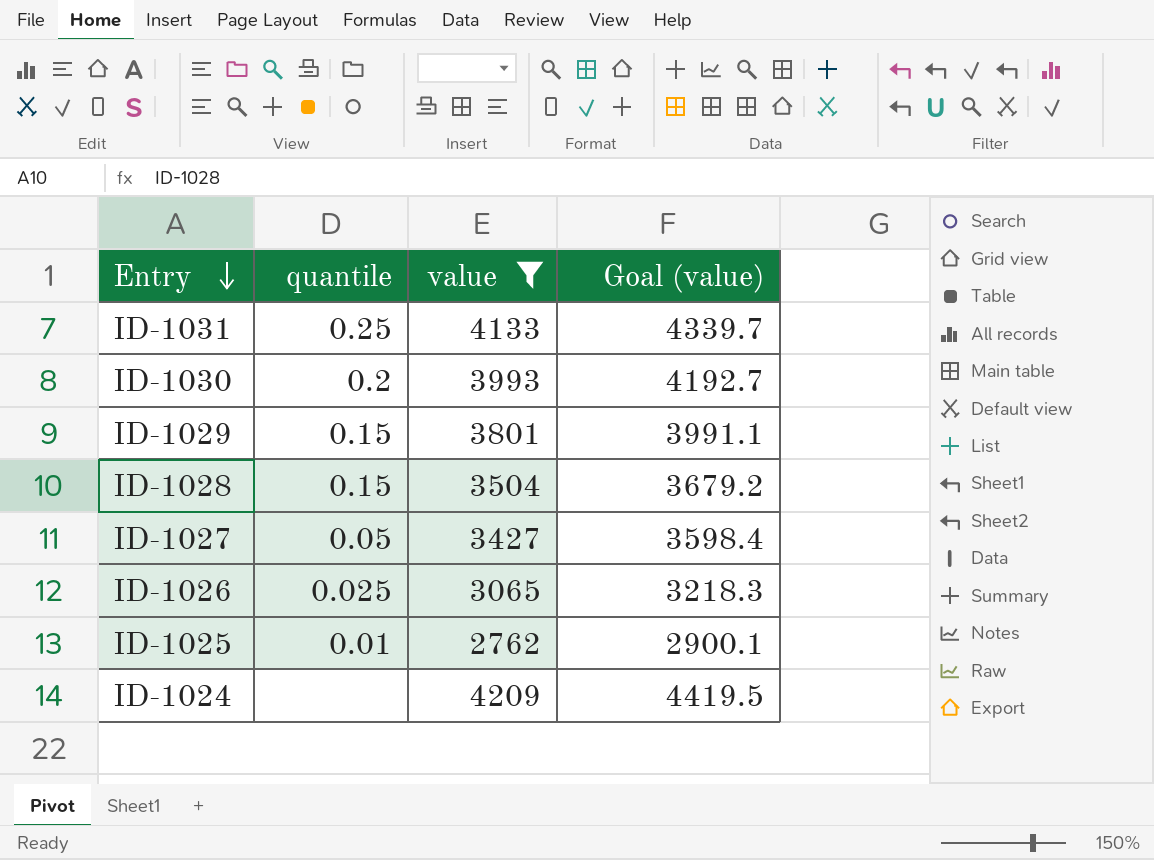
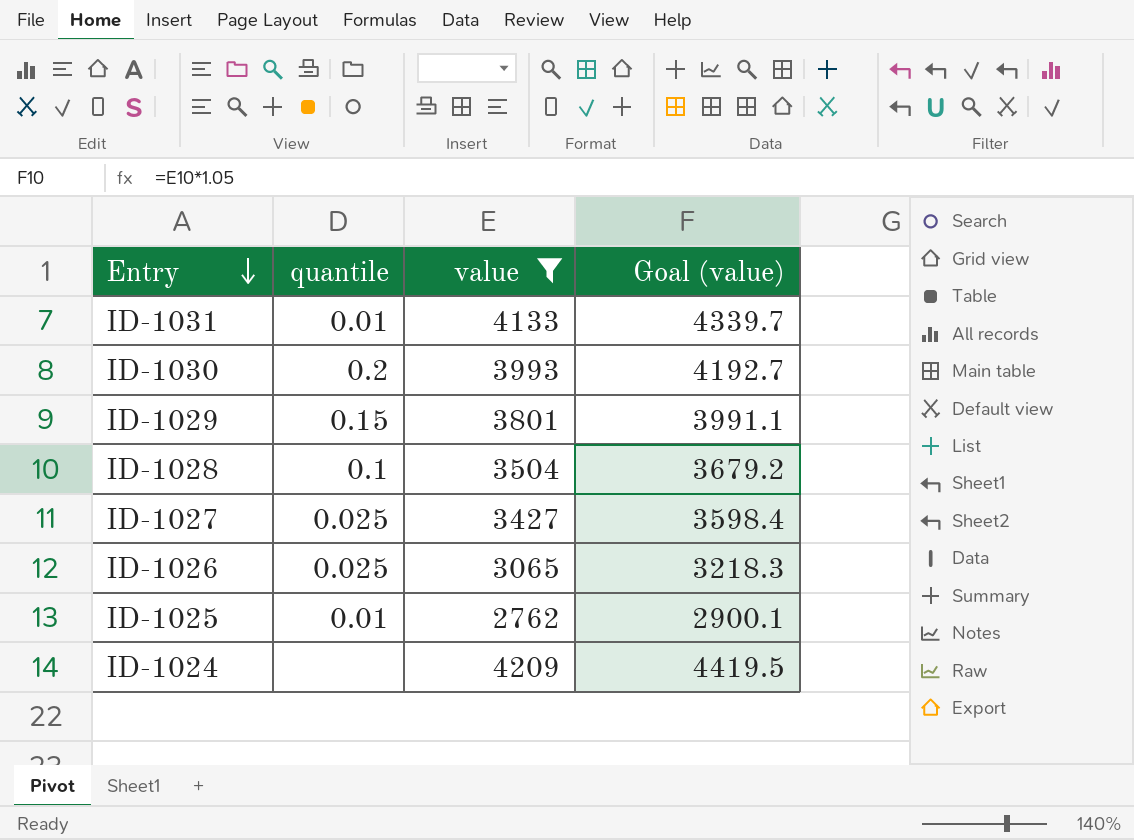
ID-1031 | quantile: 0.25 -> 0.01
ID-1028 | quantile: 0.15 -> 0.1
ID-1027 | quantile: 0.05 -> 0.025

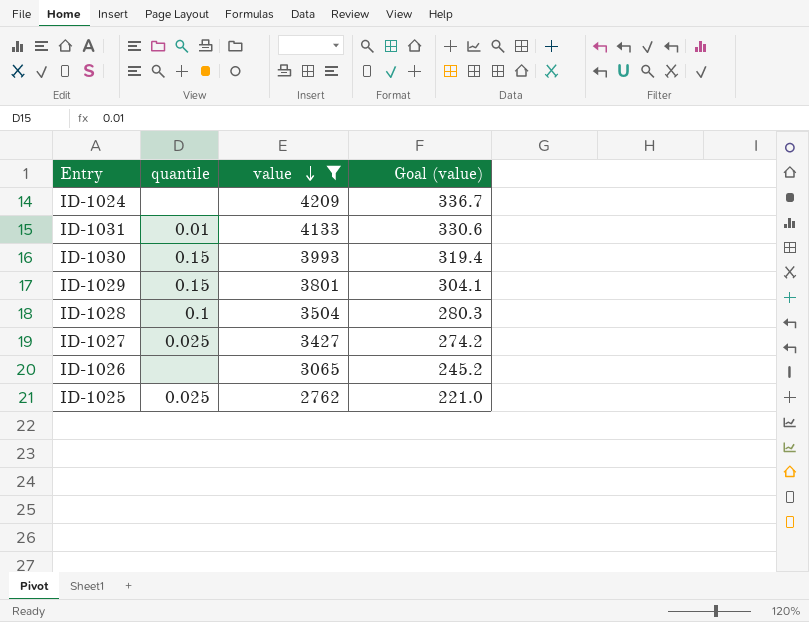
row order: Entry descending -> value descending
column Goal (value) | formula: [value] * 1.05 -> [value] * 0.08
ID-1030 | quantile: 0.2 -> 0.15
ID-1026 | quantile: 0.025 -> none
ID-1025 | quantile: 0.01 -> 0.025

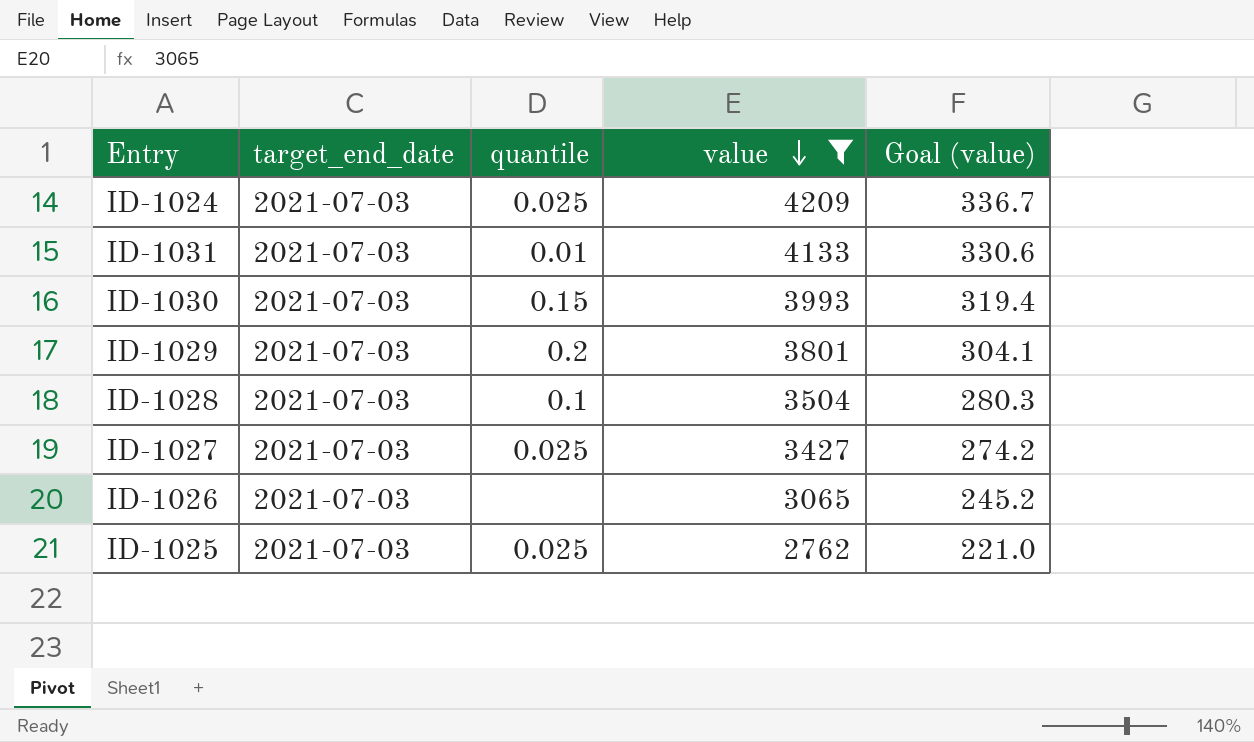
column target_end_date | position: none -> 2
ID-1024 | quantile: none -> 0.025
ID-1029 | quantile: 0.15 -> 0.2

